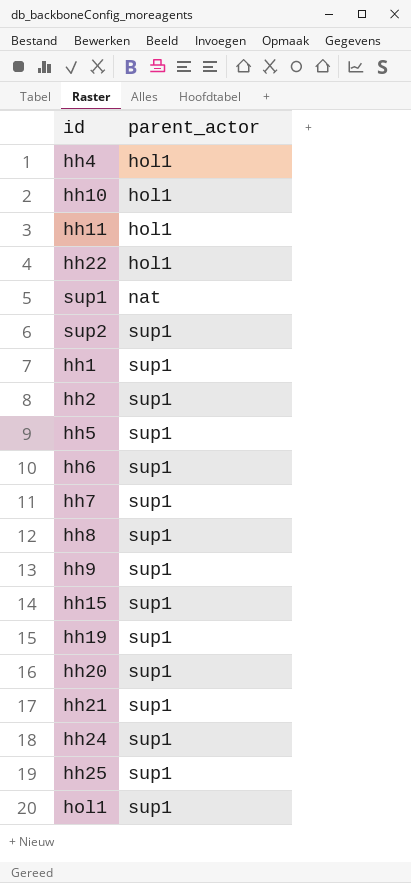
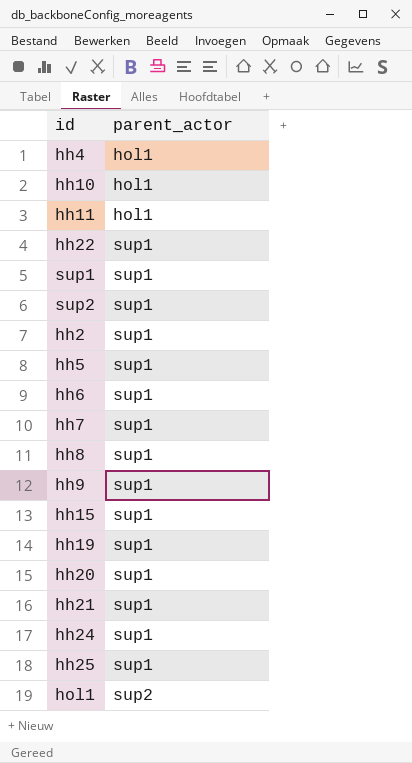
row hh1: sup1 -> none
hh22 | parent_actor: hol1 -> sup1
sup1 | parent_actor: nat -> sup1
hol1 | parent_actor: sup1 -> sup2

